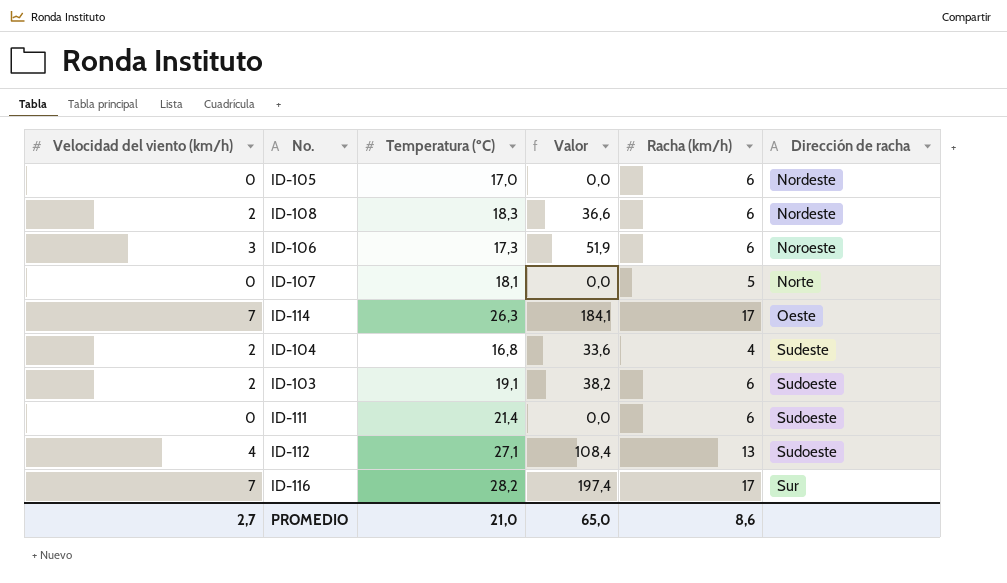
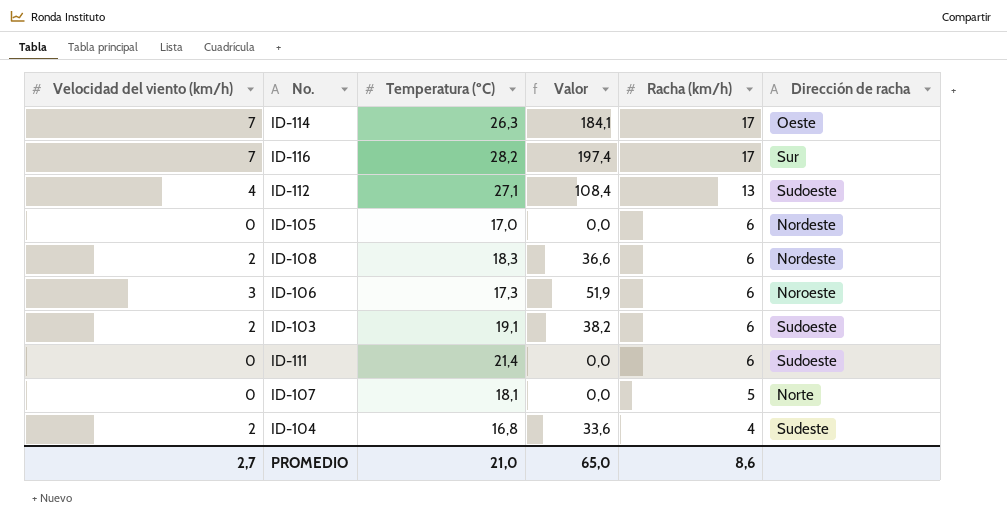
row order: Dirección de racha ascending -> Racha (km/h) descending

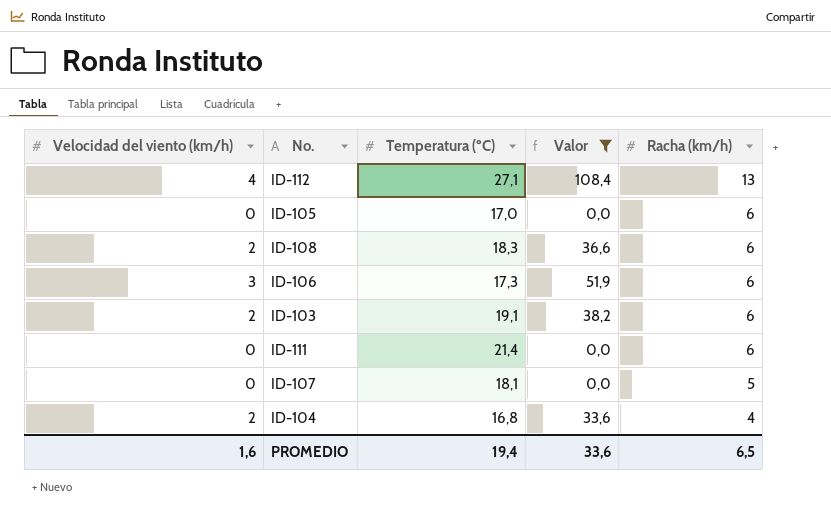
filter: none -> Valor <= 108,4
column Dirección de racha | position: 6 -> none
PROMEDIO | Velocidad del viento (km/h): 2,7 -> 1,6
PROMEDIO | Temperatura (ºC): 21,0 -> 19,4
PROMEDIO | Valor: 65,0 -> 33,6
PROMEDIO | Racha (km/h): 8,6 -> 6,5

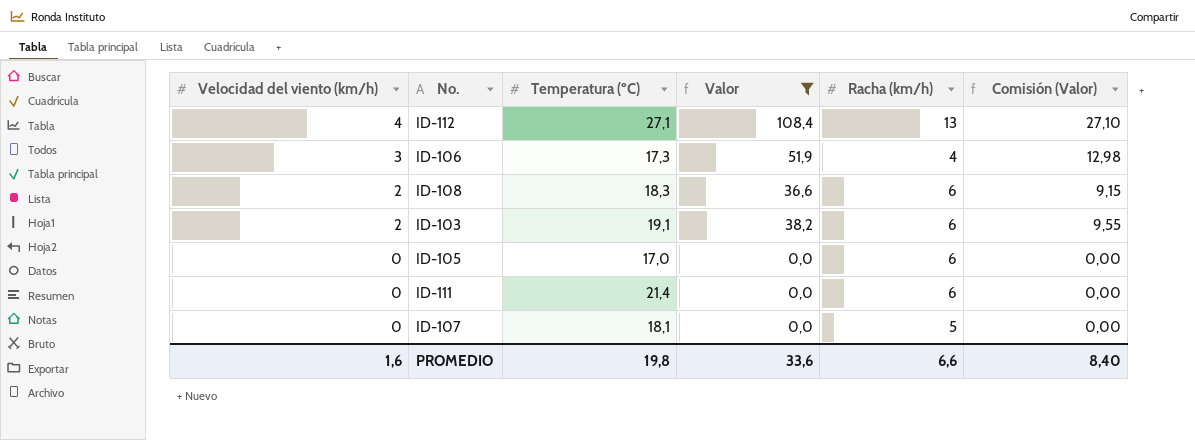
row order: Racha (km/h) descending -> Velocidad del viento (km/h) descending
column Comisión (Valor) | formula: none -> [Valor] * 0,25
row ID-104: 2 | 16,8 | 33,6 | 4 -> none
ID-106 | Racha (km/h): 6 -> 4
PROMEDIO | Temperatura (ºC): 19,4 -> 19,8
PROMEDIO | Racha (km/h): 6,5 -> 6,6

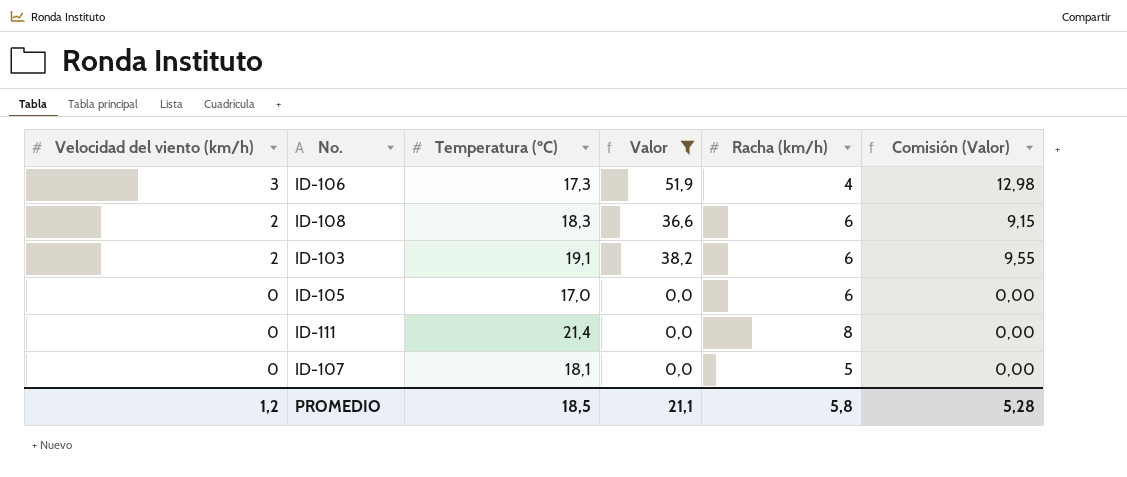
row ID-112: 4 | 27,1 | 108,4 | 13 | 27,10 -> none
ID-111 | Racha (km/h): 6 -> 8
PROMEDIO | Velocidad del viento (km/h): 1,6 -> 1,2
PROMEDIO | Temperatura (ºC): 19,8 -> 18,5
PROMEDIO | Valor: 33,6 -> 21,1
PROMEDIO | Racha (km/h): 6,6 -> 5,8
PROMEDIO | Comisión (Valor): 8,40 -> 5,28

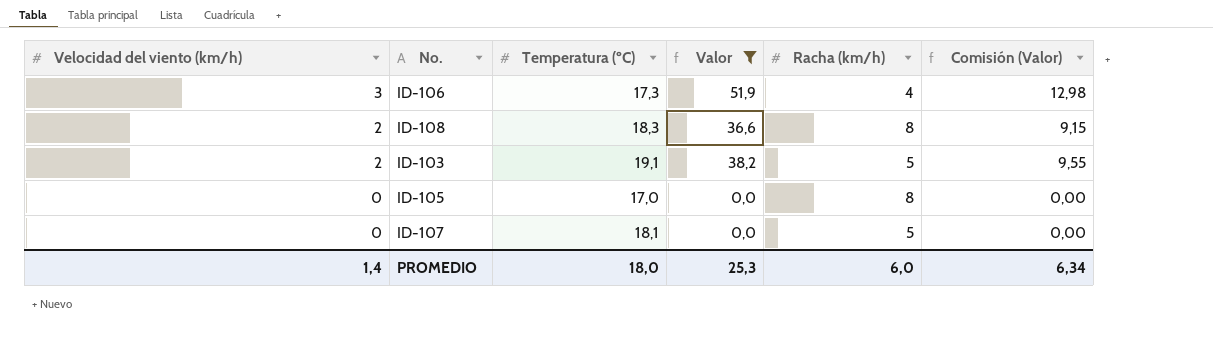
row ID-111: 0 | 21,4 | 0,0 | 8 | 0,00 -> none
ID-108 | Racha (km/h): 6 -> 8
ID-103 | Racha (km/h): 6 -> 5
ID-105 | Racha (km/h): 6 -> 8
PROMEDIO | Velocidad del viento (km/h): 1,2 -> 1,4
PROMEDIO | Temperatura (ºC): 18,5 -> 18,0
PROMEDIO | Valor: 21,1 -> 25,3
PROMEDIO | Racha (km/h): 5,8 -> 6,0
PROMEDIO | Comisión (Valor): 5,28 -> 6,34

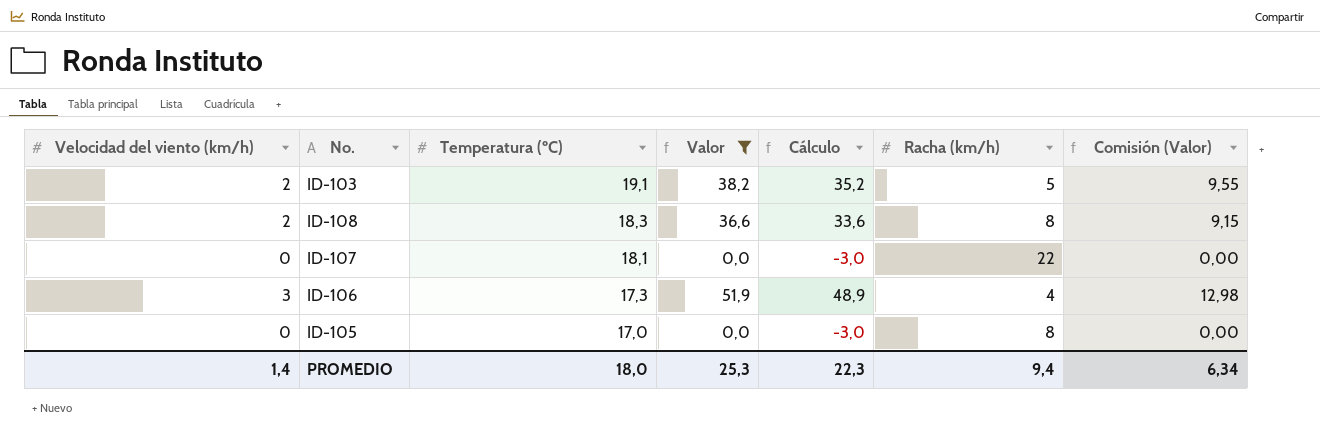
row order: Velocidad del viento (km/h) descending -> Temperatura (ºC) descending
column Cálculo | formula: none -> [Valor] - 3
ID-107 | Racha (km/h): 5 -> 22
PROMEDIO | Racha (km/h): 6,0 -> 9,4

